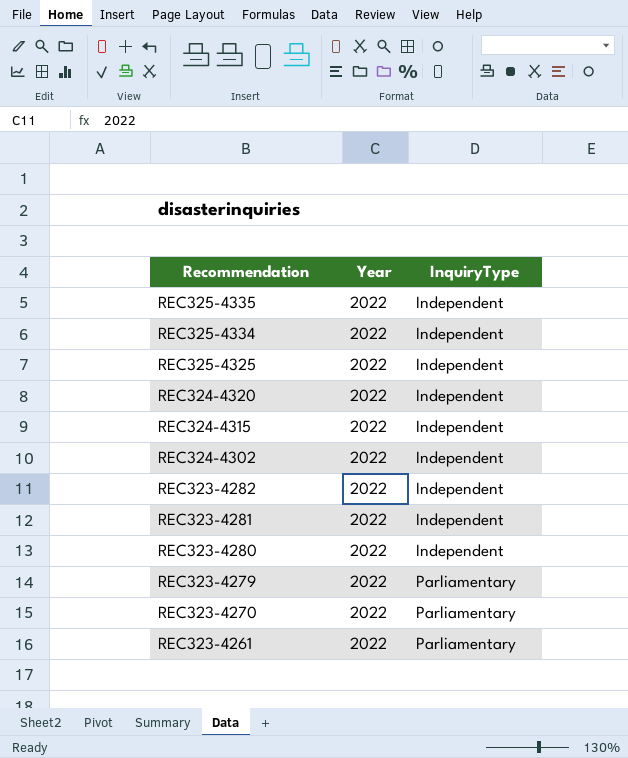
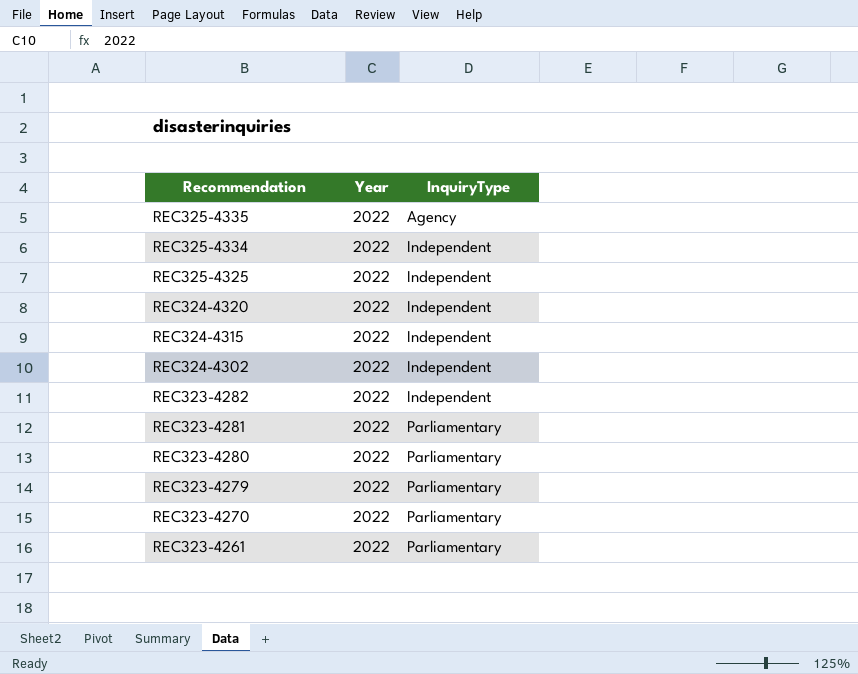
REC325-4335 | InquiryType: Independent -> Agency
REC323-4281 | InquiryType: Independent -> Parliamentary
REC323-4280 | InquiryType: Independent -> Parliamentary

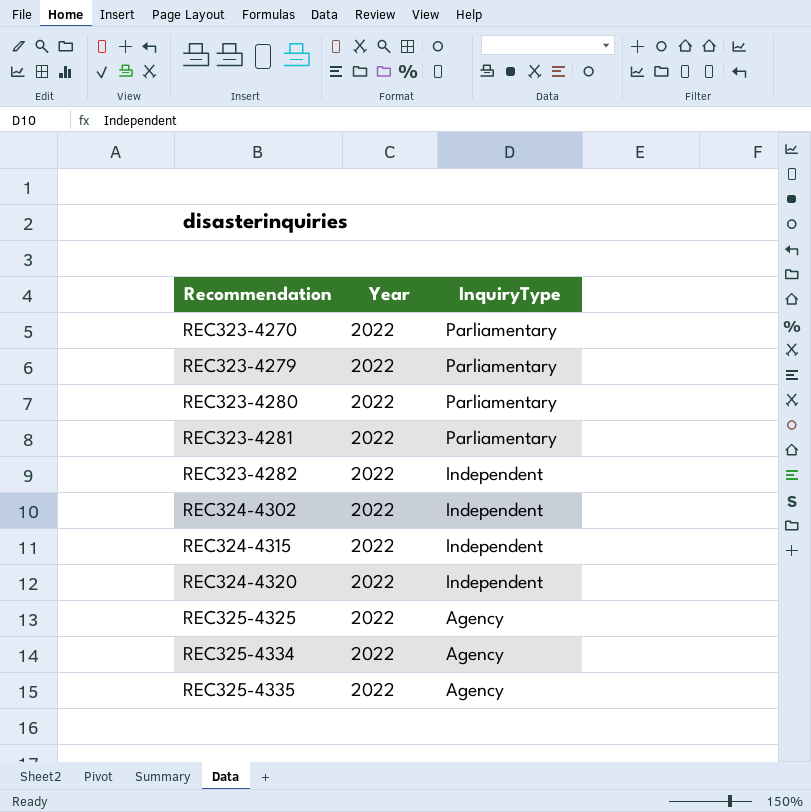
row order: Recommendation descending -> Recommendation ascending
row REC323-4261: 2022 | Parliamentary -> none
REC325-4325 | InquiryType: Independent -> Agency
REC325-4334 | InquiryType: Independent -> Agency

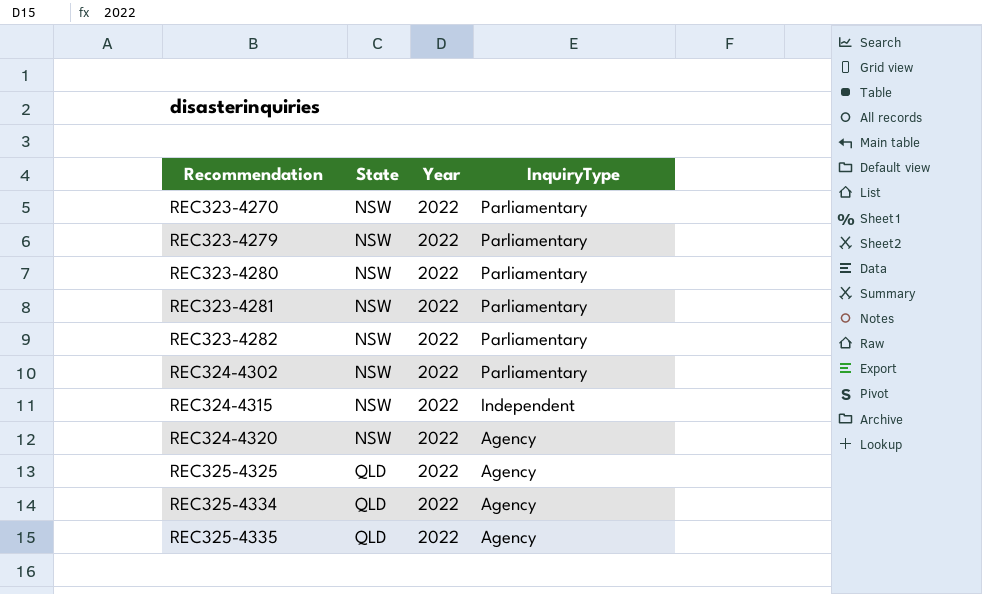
column State | position: none -> 2
REC323-4282 | InquiryType: Independent -> Parliamentary
REC324-4302 | InquiryType: Independent -> Parliamentary
REC324-4320 | InquiryType: Independent -> Agency

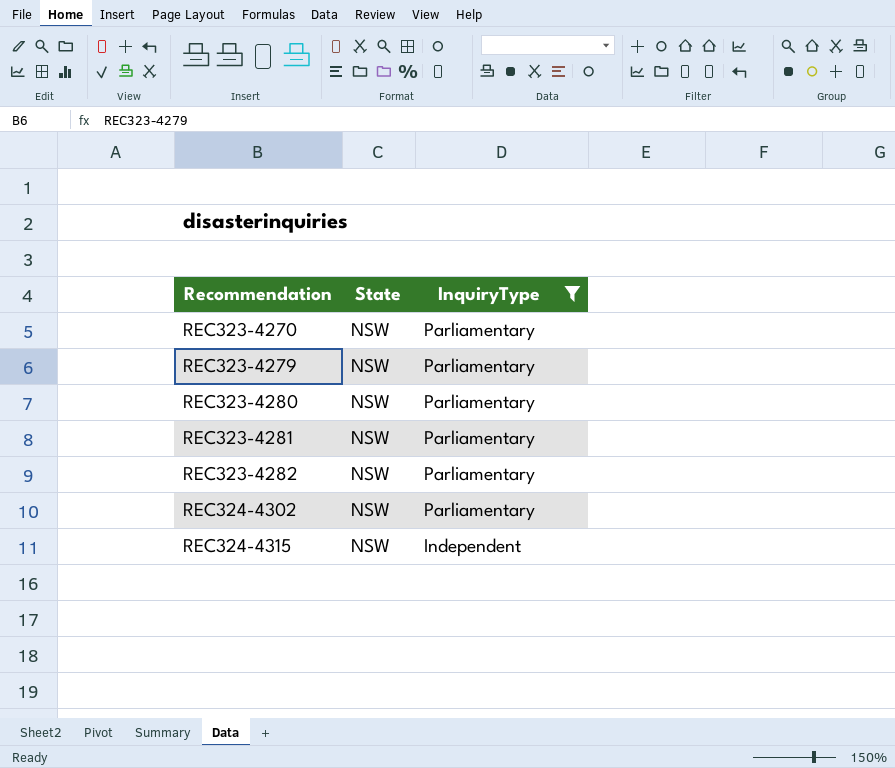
filter: none -> InquiryType != Agency
column Year | position: 3 -> none

